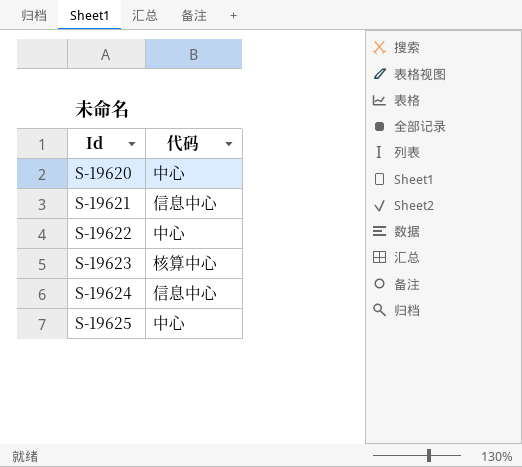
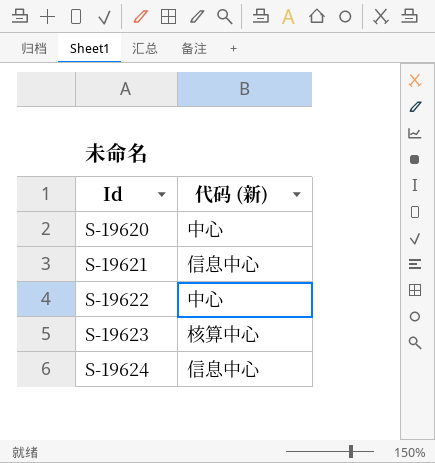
column name: 代码 -> 代码 (新)
row S-19625: 中心 -> none

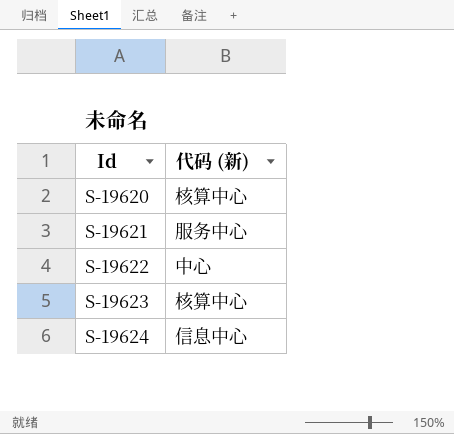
S-19620 | 代码 (新): 中心 -> 核算中心
S-19621 | 代码 (新): 信息中心 -> 服务中心

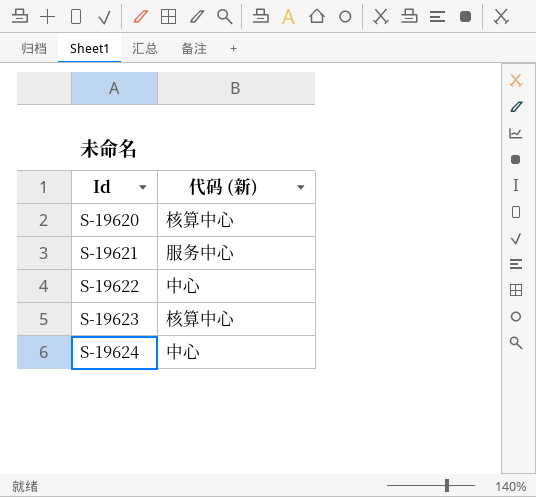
S-19624 | 代码 (新): 信息中心 -> 中心

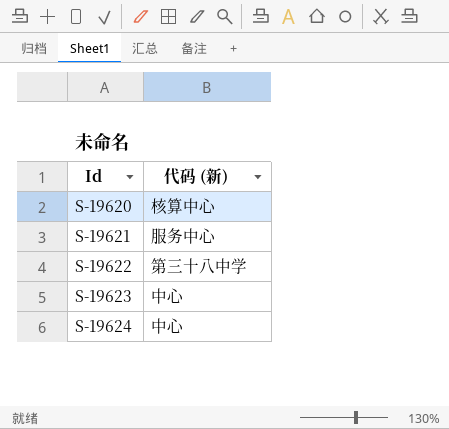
S-19622 | 代码 (新): 中心 -> 第三十八中学
S-19623 | 代码 (新): 核算中心 -> 中心

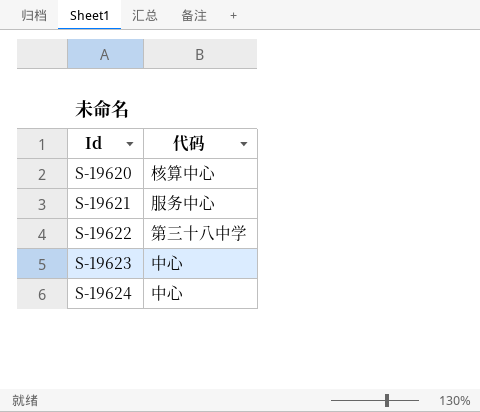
column name: 代码 (新) -> 代码

